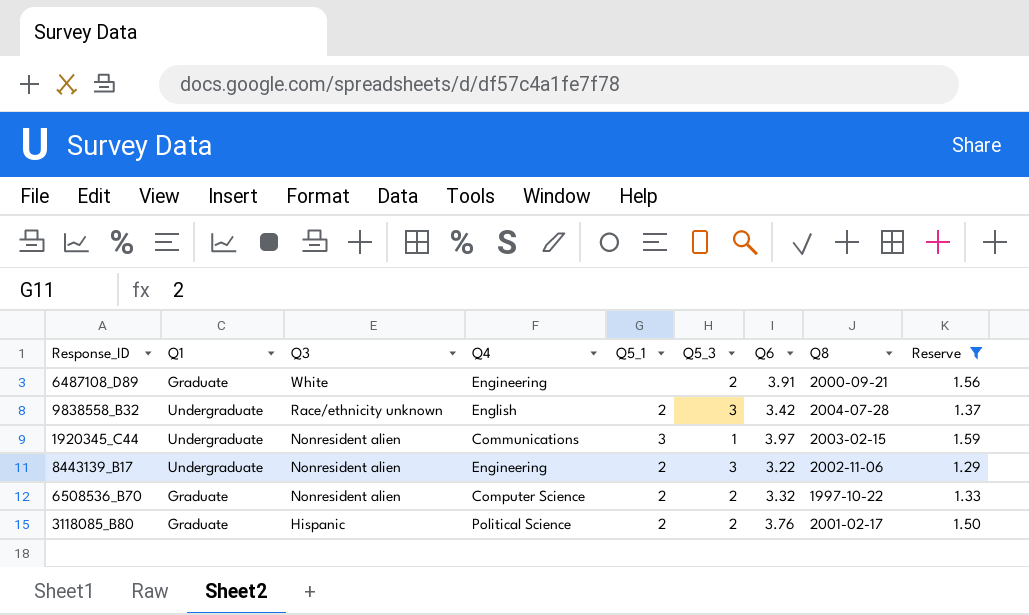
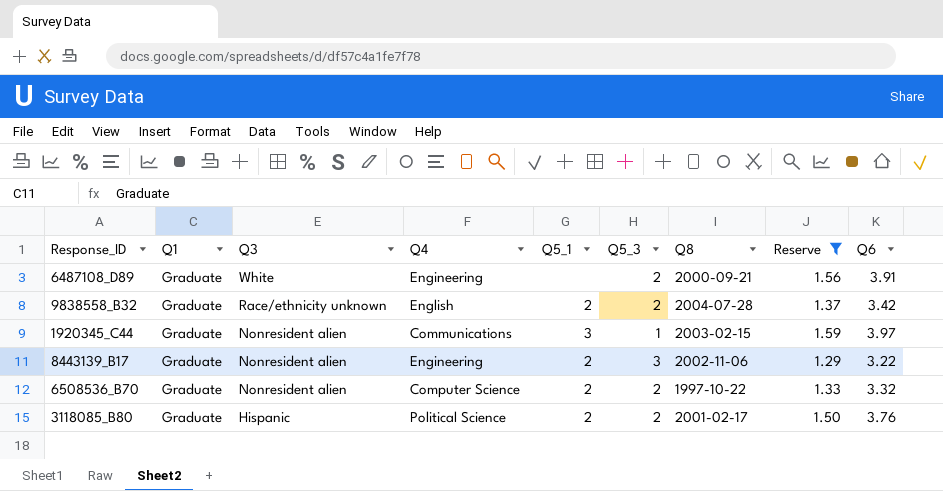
column Q6 | position: 7 -> 9
9838558_B32 | Q1: Undergraduate -> Graduate
9838558_B32 | Q5_3: 3 -> 2
1920345_C44 | Q1: Undergraduate -> Graduate
8443139_B17 | Q1: Undergraduate -> Graduate

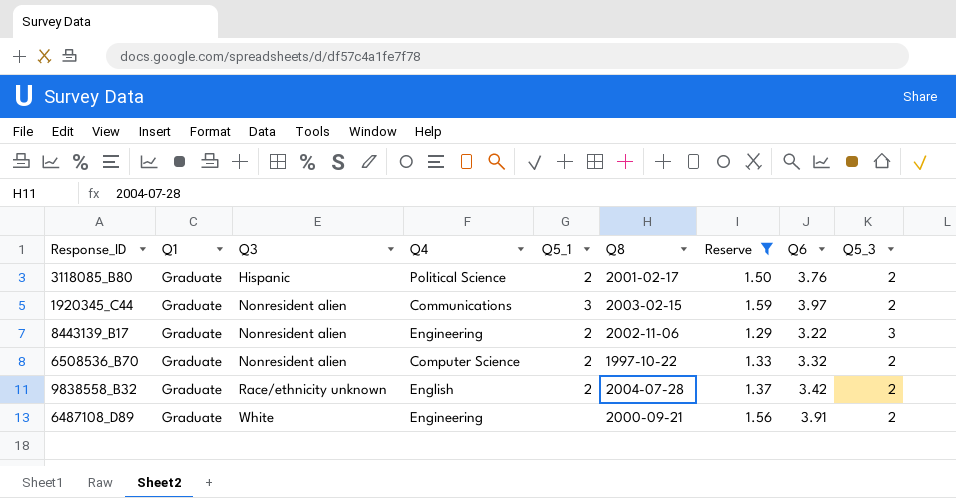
row order: Q3 descending -> Q3 ascending
column Q5_3 | position: 6 -> 9
1920345_C44 | Q5_3: 1 -> 2

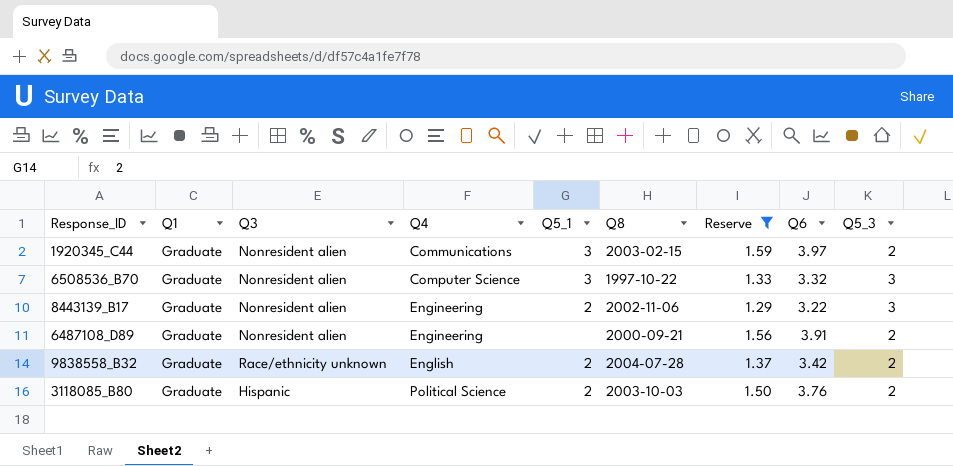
row order: Q3 ascending -> Q4 ascending
6508536_B70 | Q5_1: 2 -> 3
6508536_B70 | Q5_3: 2 -> 3
6487108_D89 | Q3: White -> Nonresident alien
3118085_B80 | Q8: 2001-02-17 -> 2003-10-03

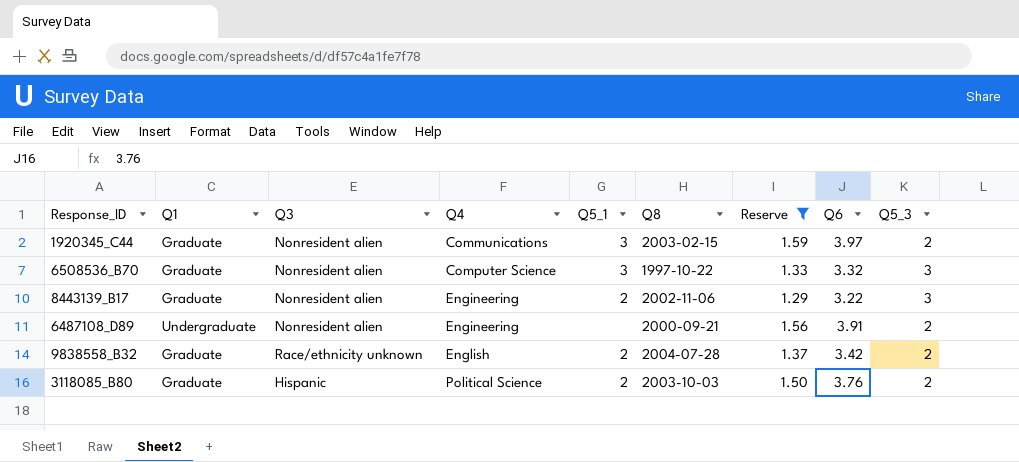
6487108_D89 | Q1: Graduate -> Undergraduate

